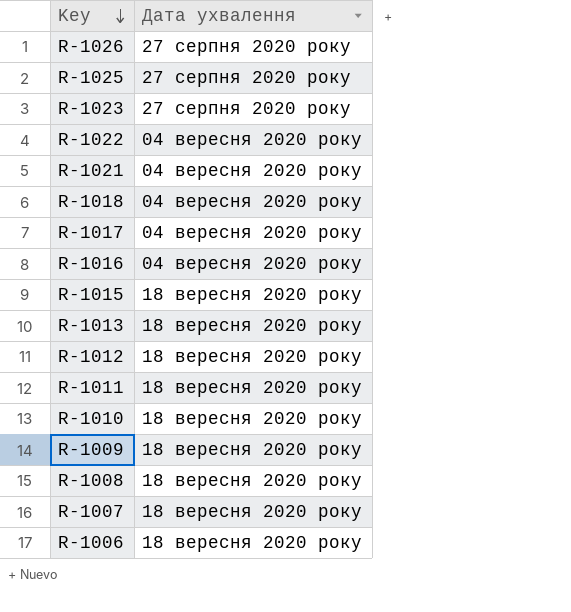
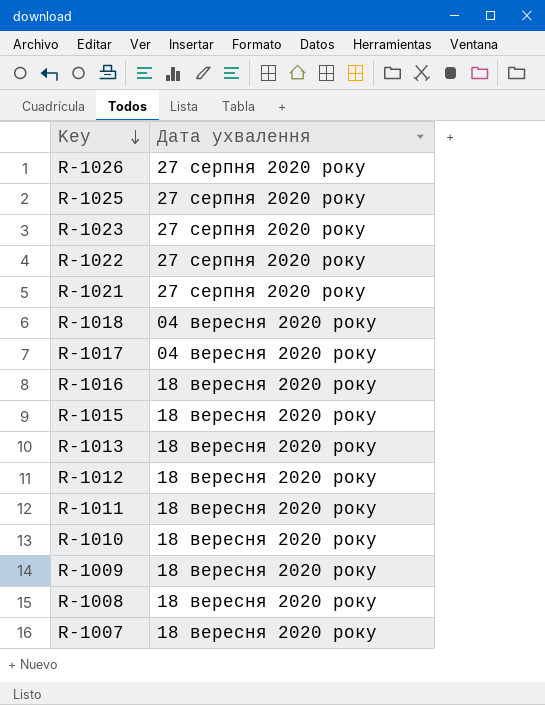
row R-1006: 18 вересня 2020 року -> none
R-1022 | Дата ухвалення: 04 вересня 2020 року -> 27 серпня 2020 року
R-1021 | Дата ухвалення: 04 вересня 2020 року -> 27 серпня 2020 року
R-1016 | Дата ухвалення: 04 вересня 2020 року -> 18 вересня 2020 року

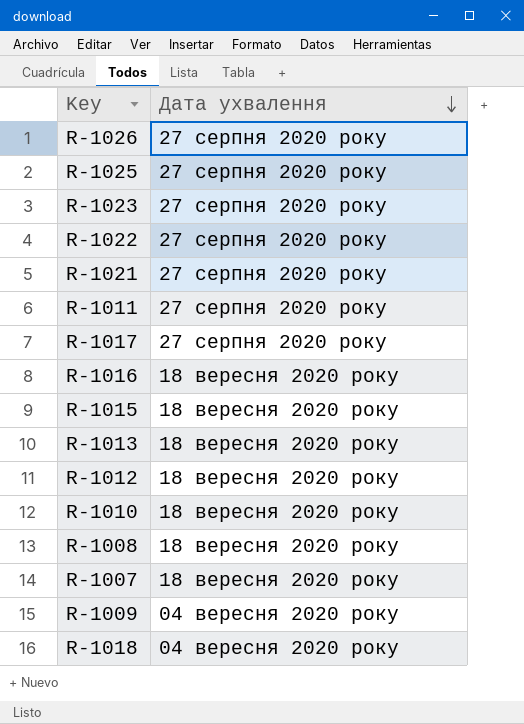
row order: Key descending -> Дата ухвалення descending
R-1011 | Дата ухвалення: 18 вересня 2020 року -> 27 серпня 2020 року
R-1017 | Дата ухвалення: 04 вересня 2020 року -> 27 серпня 2020 року
R-1009 | Дата ухвалення: 18 вересня 2020 року -> 04 вересня 2020 року

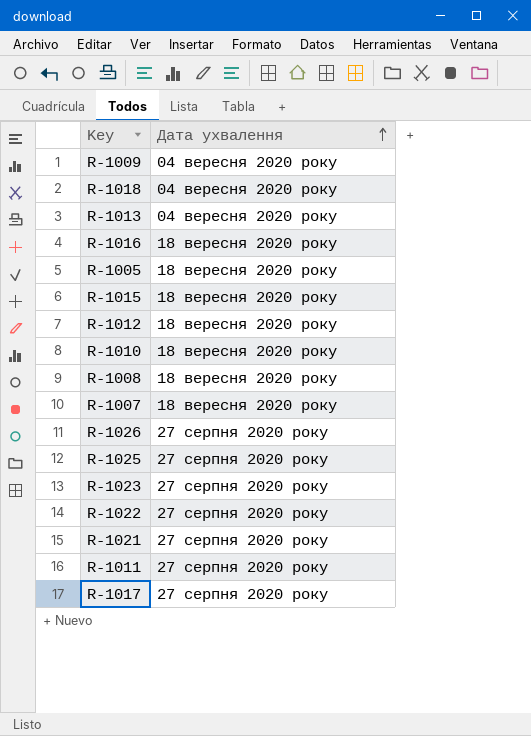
row order: Дата ухвалення descending -> Дата ухвалення ascending
R-1013 | Дата ухвалення: 18 вересня 2020 року -> 04 вересня 2020 року
row R-1005: none -> 18 вересня 2020 року

